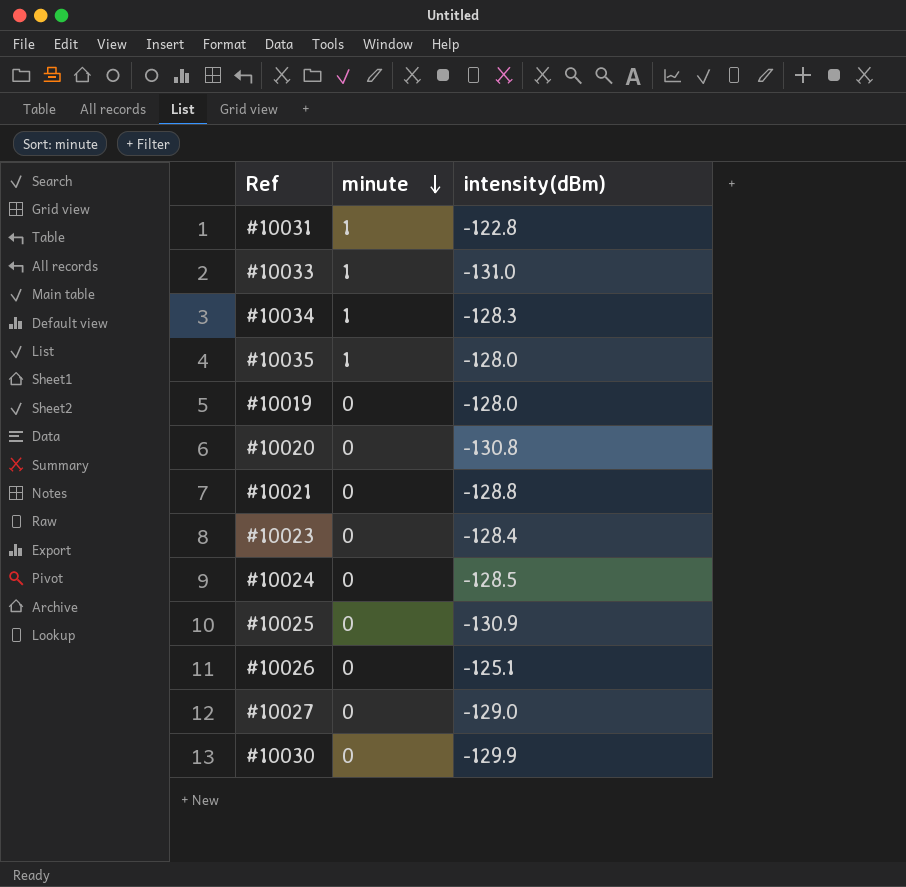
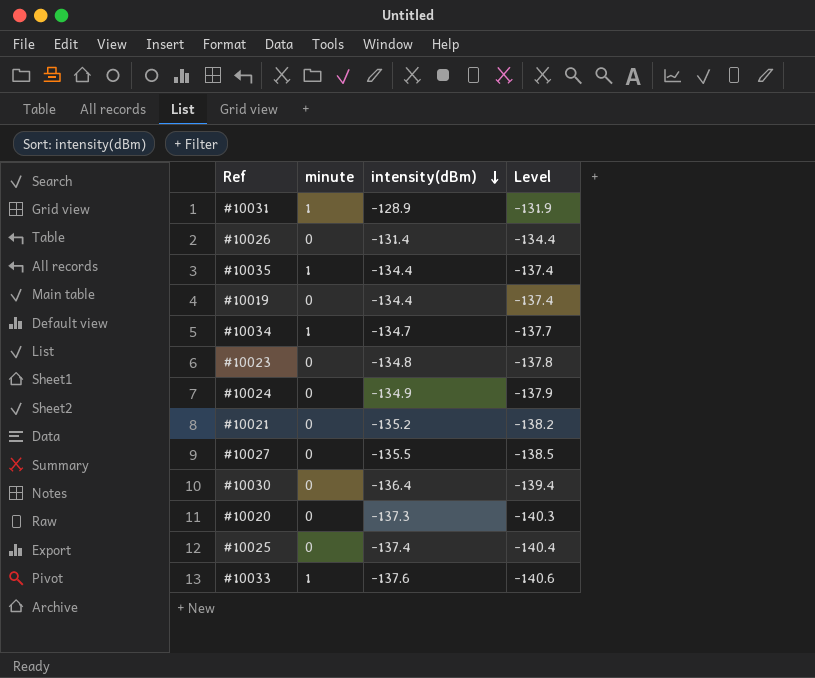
row order: minute descending -> intensity(dBm) descending
column Level | formula: none -> [intensity(dBm)] - 3
#10031 | intensity(dBm): -122.8 -> -128.9
#10026 | intensity(dBm): -125.1 -> -131.4
#10035 | intensity(dBm): -128.0 -> -134.4
#10019 | intensity(dBm): -128.0 -> -134.4
#10034 | intensity(dBm): -128.3 -> -134.7
#10023 | intensity(dBm): -128.4 -> -134.8
#10024 | intensity(dBm): -128.5 -> -134.9
#10021 | intensity(dBm): -128.8 -> -135.2
#10027 | intensity(dBm): -129.0 -> -135.5
#10030 | intensity(dBm): -129.9 -> -136.4
#10020 | intensity(dBm): -130.8 -> -137.3
#10025 | intensity(dBm): -130.9 -> -137.4
#10033 | intensity(dBm): -131.0 -> -137.6

